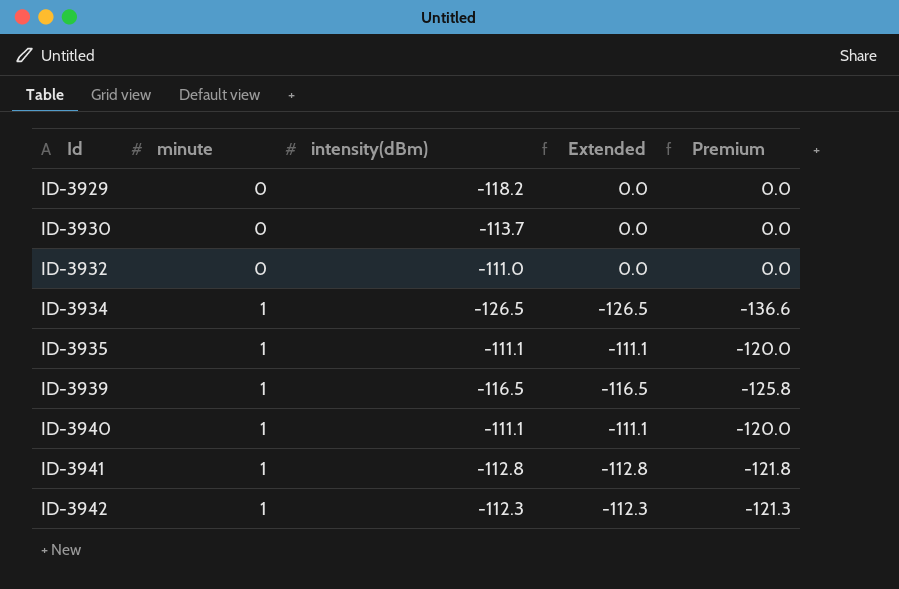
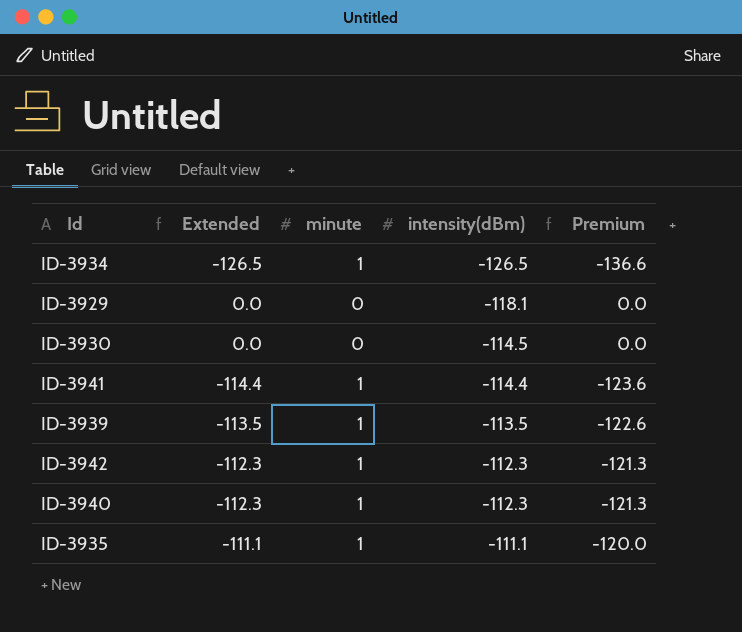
row order: Id ascending -> intensity(dBm) ascending
column Extended | position: 4 -> 2
row ID-3932: 0 | -111.0 | 0.0 | 0.0 -> none
ID-3929 | intensity(dBm): -118.2 -> -118.1
ID-3930 | intensity(dBm): -113.7 -> -114.5
ID-3941 | Extended: -112.8 -> -114.4
ID-3941 | intensity(dBm): -112.8 -> -114.4
ID-3941 | Premium: -121.8 -> -123.6
ID-3939 | Extended: -116.5 -> -113.5
ID-3939 | intensity(dBm): -116.5 -> -113.5
ID-3939 | Premium: -125.8 -> -122.6
ID-3940 | Extended: -111.1 -> -112.3
ID-3940 | intensity(dBm): -111.1 -> -112.3
ID-3940 | Premium: -120.0 -> -121.3

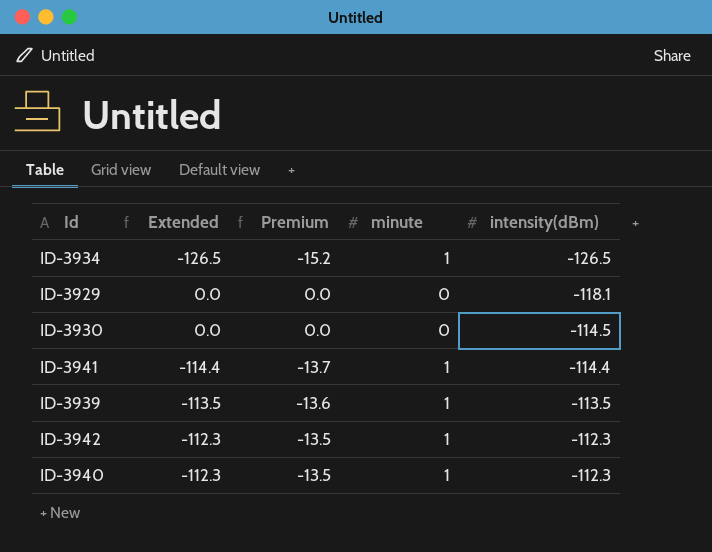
column Premium | formula: [Extended] * 1.08 -> [Extended] * 0.12
column Premium | position: 5 -> 3
row ID-3935: -111.1 | 1 | -111.1 | -120.0 -> none

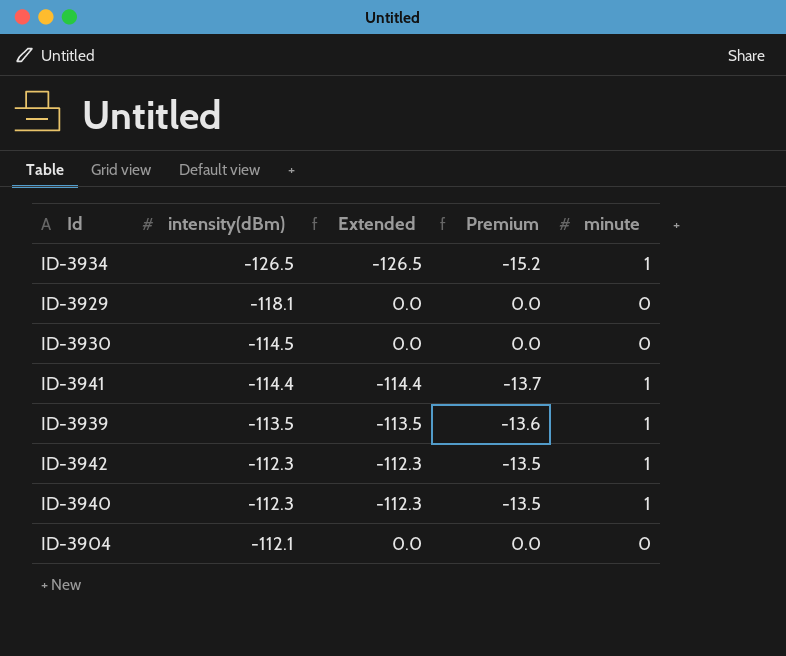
column intensity(dBm) | position: 5 -> 2
row ID-3904: none -> -112.1 | 0.0 | 0.0 | 0

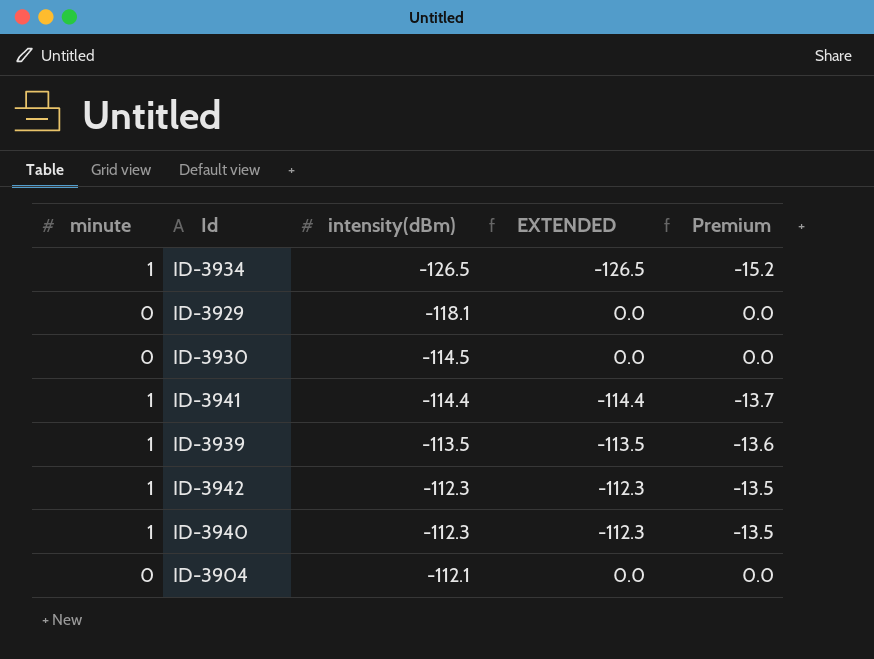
column minute | position: 5 -> 1
column name: Extended -> EXTENDED

